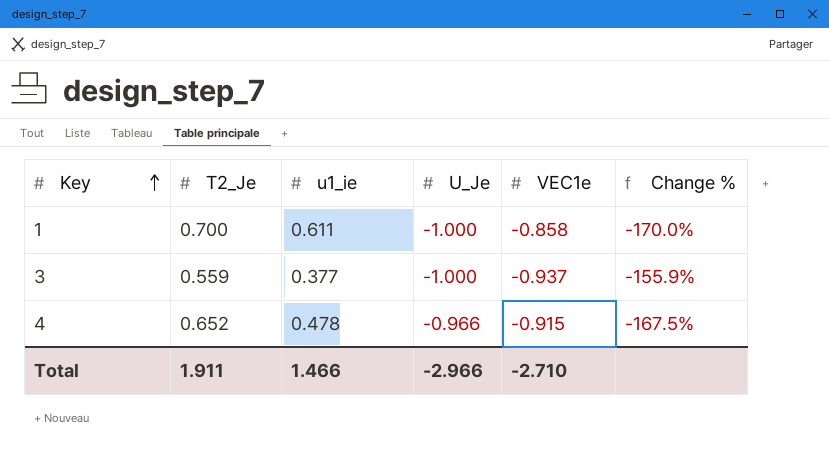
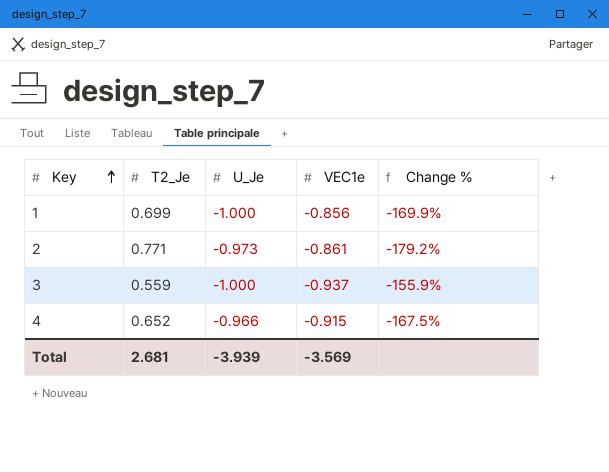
column u1_ie | position: 3 -> none
1 | T2_Je: 0.700 -> 0.699
1 | VEC1e: -0.858 -> -0.856
1 | Change %: -170.0% -> -169.9%
row 2: none -> 0.771 | -0.973 | -0.861 | -179.2%
Total | T2_Je: 1.911 -> 2.681
Total | U_Je: -2.966 -> -3.939
Total | VEC1e: -2.710 -> -3.569

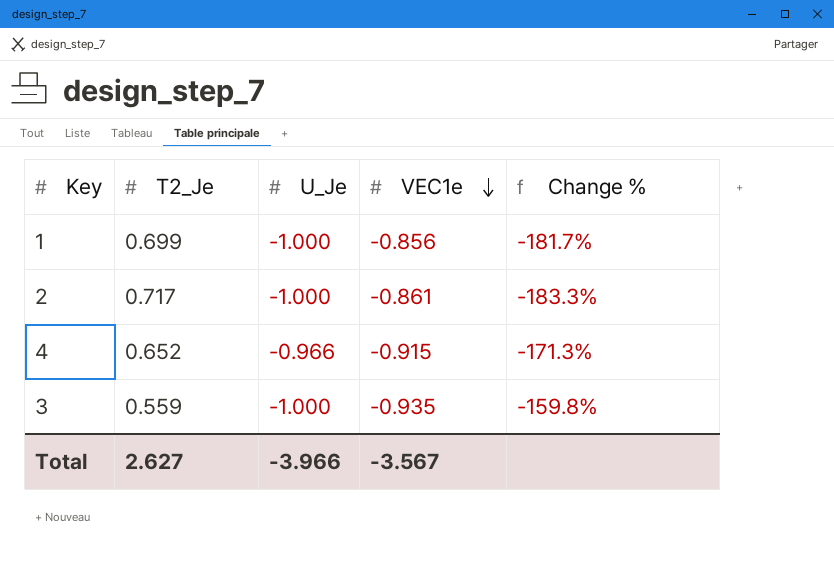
row order: Key ascending -> VEC1e descending
column Change % | formula: ([T2_Je] - [U_Je]) / [U_Je] -> ([T2_Je] - [VEC1e]) / [VEC1e]
2 | T2_Je: 0.771 -> 0.717
2 | U_Je: -0.973 -> -1.000
3 | VEC1e: -0.937 -> -0.935
Total | T2_Je: 2.681 -> 2.627
Total | U_Je: -3.939 -> -3.966
Total | VEC1e: -3.569 -> -3.567

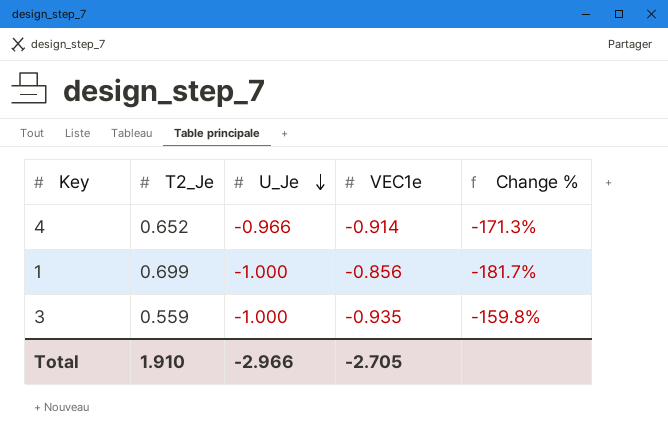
row order: VEC1e descending -> U_Je descending
row 2: 0.717 | -1.000 | -0.861 | -183.3% -> none
4 | VEC1e: -0.915 -> -0.914
Total | T2_Je: 2.627 -> 1.910
Total | U_Je: -3.966 -> -2.966
Total | VEC1e: -3.567 -> -2.705

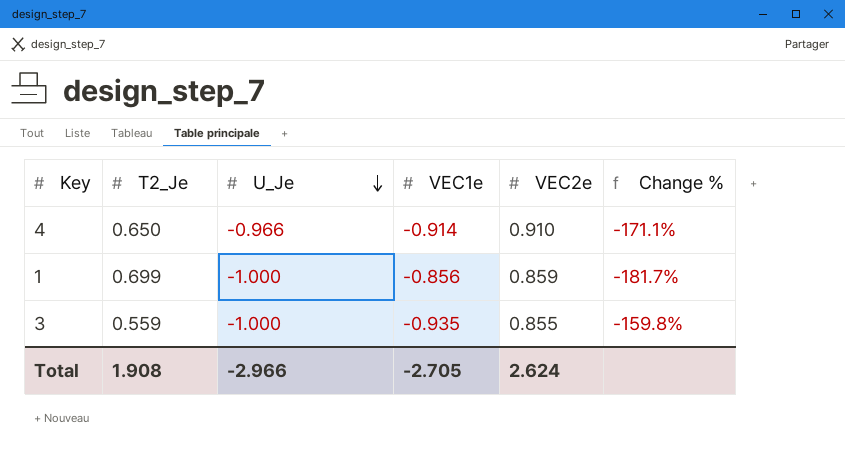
column VEC2e | position: none -> 5
4 | T2_Je: 0.652 -> 0.650
4 | Change %: -171.3% -> -171.1%
Total | T2_Je: 1.910 -> 1.908

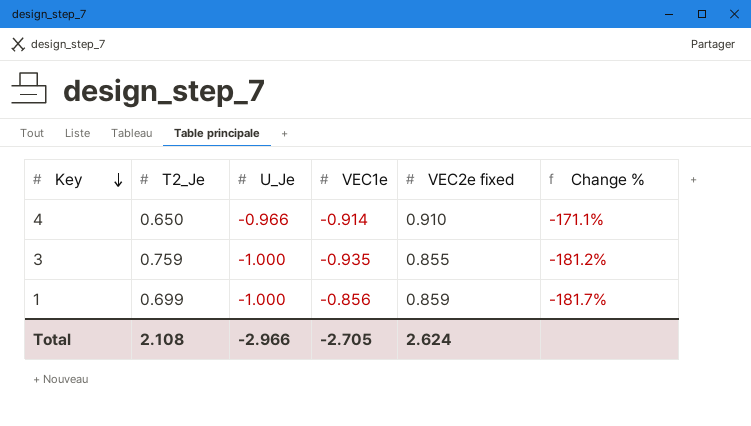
row order: U_Je descending -> Key descending
column name: VEC2e -> VEC2e fixed
3 | T2_Je: 0.559 -> 0.759
3 | Change %: -159.8% -> -181.2%
Total | T2_Je: 1.908 -> 2.108

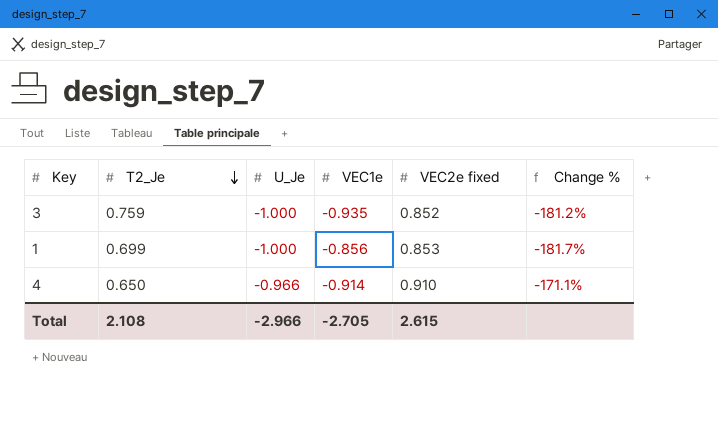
row order: Key descending -> T2_Je descending
3 | VEC2e fixed: 0.855 -> 0.852
1 | VEC2e fixed: 0.859 -> 0.853
Total | VEC2e fixed: 2.624 -> 2.615

